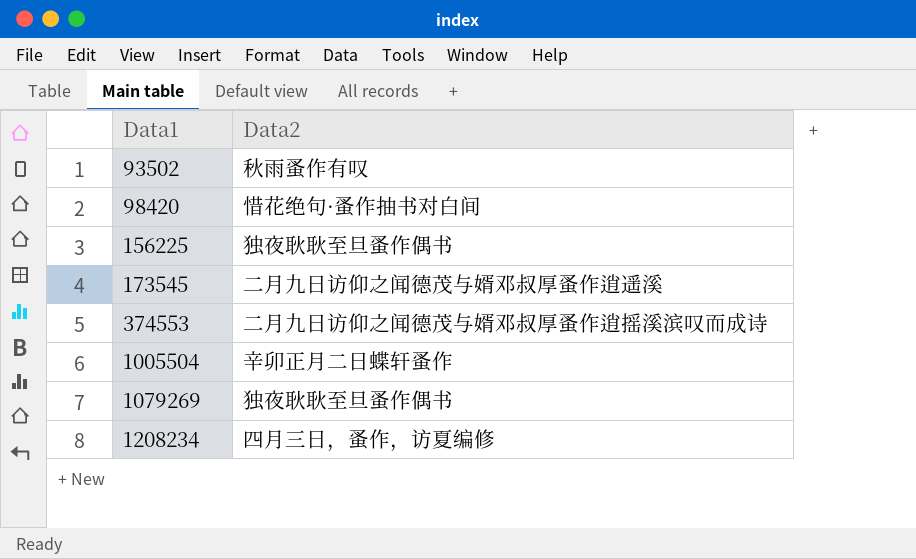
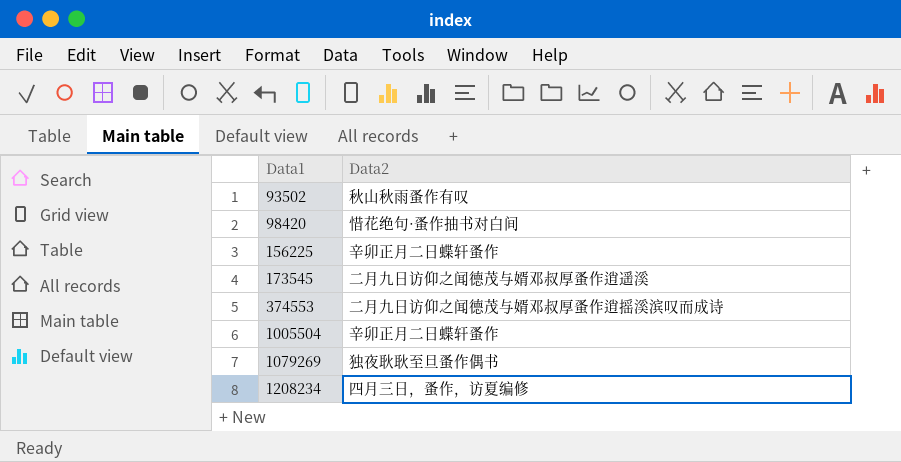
93502 | Data2: 秋雨蚤作有叹 -> 秋山秋雨蚤作有叹
156225 | Data2: 独夜耿耿至旦蚤作偶书 -> 辛卯正月二日蝶轩蚤作

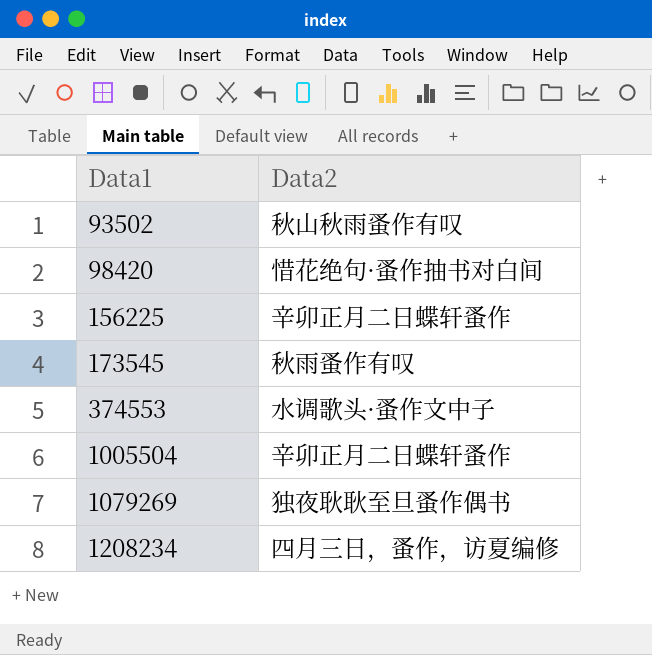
173545 | Data2: 二月九日访仰之闻德茂与婿邓叔厚蚤作逍遥溪 -> 秋雨蚤作有叹
374553 | Data2: 二月九日访仰之闻德茂与婿邓叔厚蚤作逍摇溪滨叹而成诗 -> 水调歌头·蚤作文中子

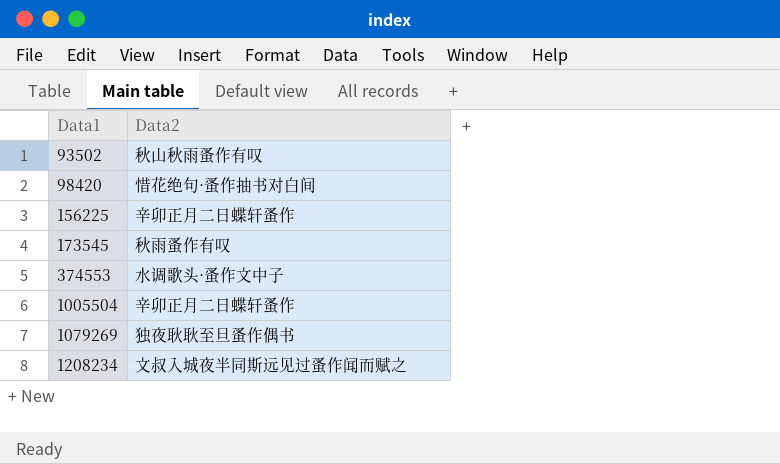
1208234 | Data2: 四月三日，蚤作，访夏编修 -> 文叔入城夜半同斯远见过蚤作闻而赋之

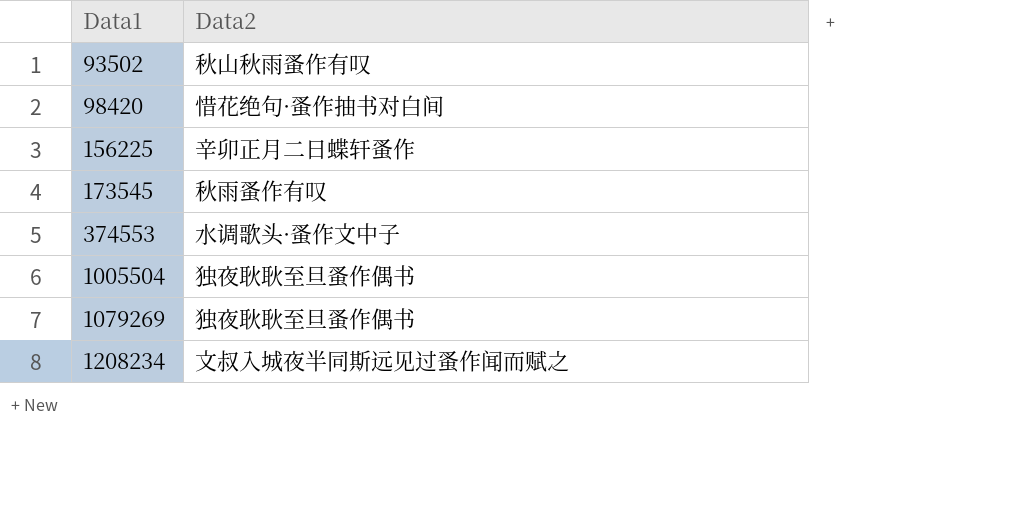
1005504 | Data2: 辛卯正月二日蝶轩蚤作 -> 独夜耿耿至旦蚤作偶书

